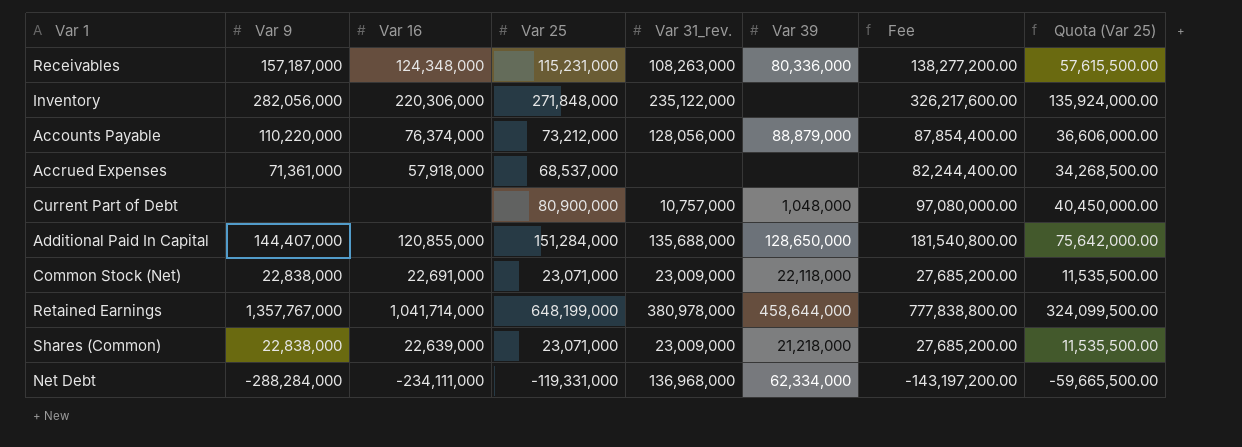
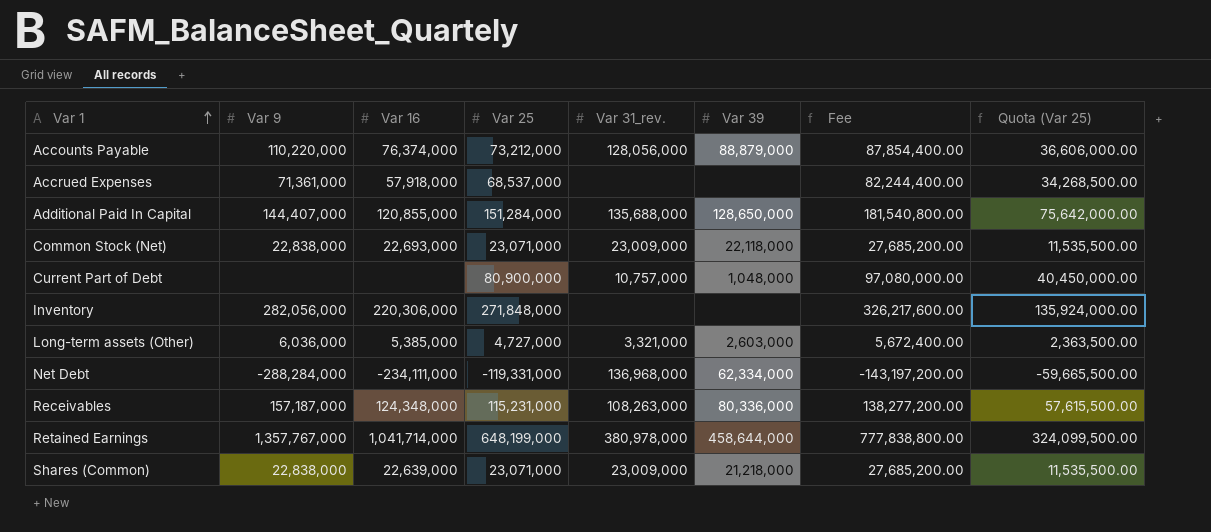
row order: none -> Var 1 ascending
Common Stock (Net) | Var 16: 22,691,000 -> 22,693,000
Inventory | Var 31_rev.: 235,122,000 -> none
row Long-term assets (Other): none -> 6,036,000 | 5,385,000 | 4,727,000 | 3,321,000 | 2,603,000 | 5,672,400.00 | 2,363,500.00

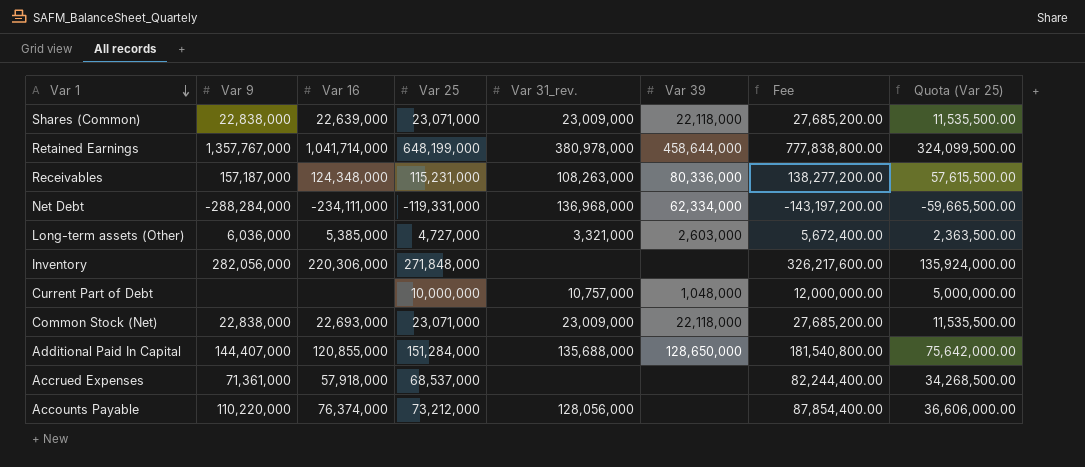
row order: Var 1 ascending -> Var 1 descending
Shares (Common) | Var 39: 21,218,000 -> 22,118,000
Current Part of Debt | Var 25: 80,900,000 -> 10,000,000
Current Part of Debt | Fee: 97,080,000.00 -> 12,000,000.00
Current Part of Debt | Quota (Var 25): 40,450,000.00 -> 5,000,000.00
Accounts Payable | Var 39: 88,879,000 -> none

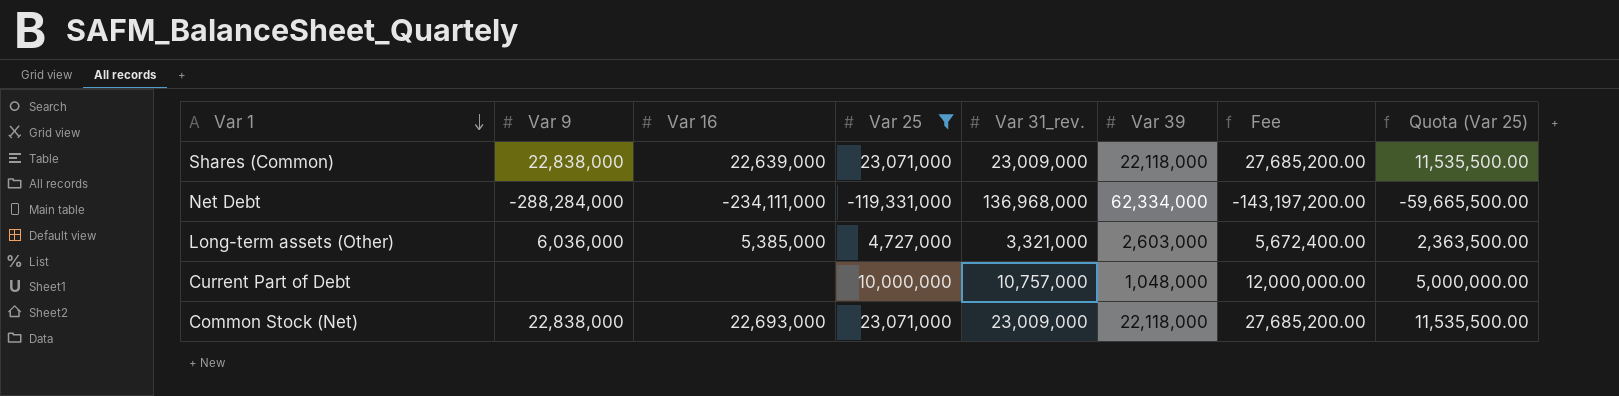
filter: none -> Var 25 <= 23,071,000

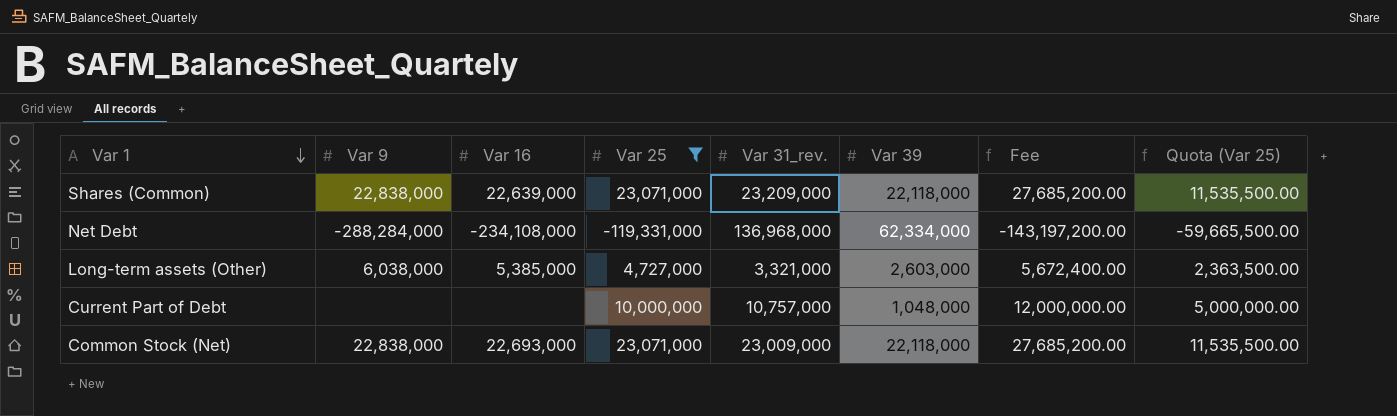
Shares (Common) | Var 31_rev.: 23,009,000 -> 23,209,000
Net Debt | Var 16: -234,111,000 -> -234,108,000
Long-term assets (Other) | Var 9: 6,036,000 -> 6,038,000

